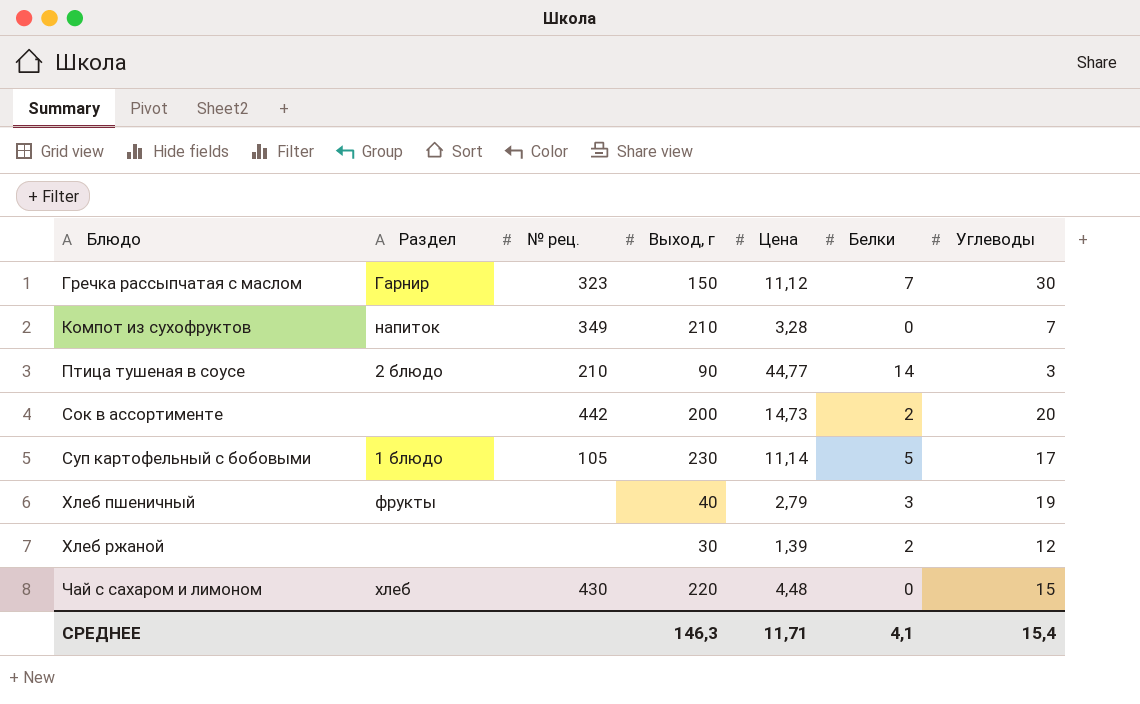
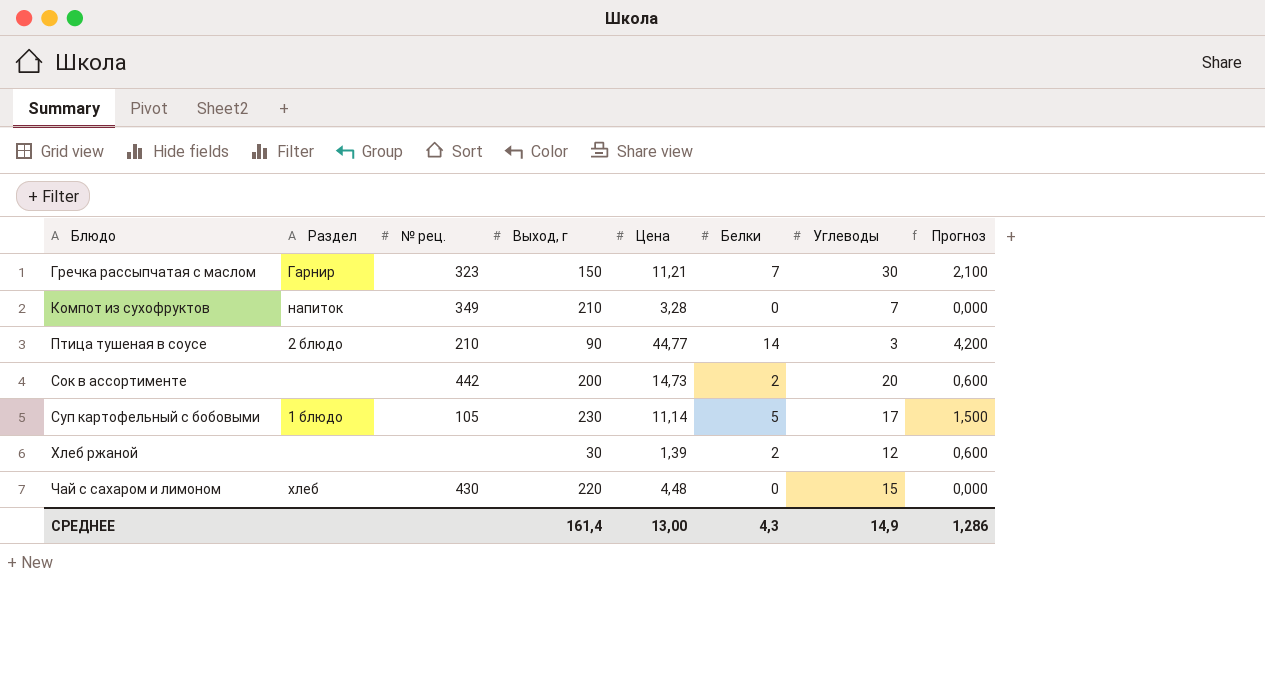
column Прогноз | formula: none -> [Белки] * 0,3
row Хлеб пшеничный: фрукты | none | 40 | 2,79 | 3 | 19 -> none
Гречка рассыпчатая с маслом | Цена: 11,12 -> 11,21
СРЕДНЕЕ | Выход, г: 146,3 -> 161,4
СРЕДНЕЕ | Цена: 11,71 -> 13,00
СРЕДНЕЕ | Белки: 4,1 -> 4,3
СРЕДНЕЕ | Углеводы: 15,4 -> 14,9

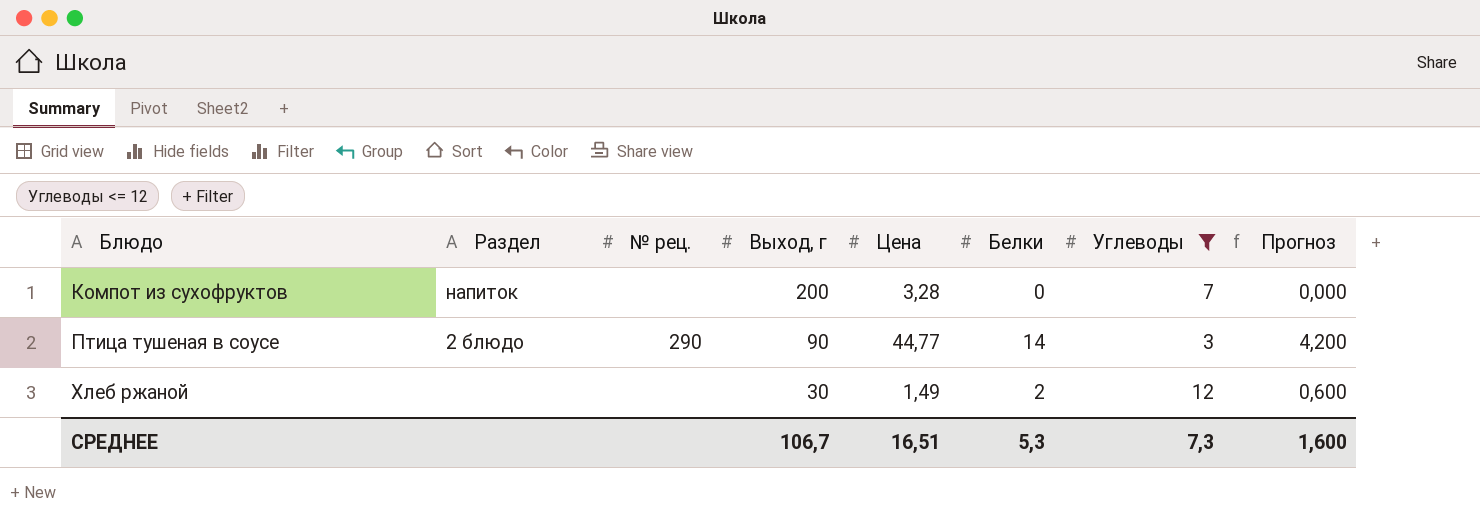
filter: none -> Углеводы <= 12
Компот из сухофруктов | № рец.: 349 -> none
Компот из сухофруктов | Выход, г: 210 -> 200
Птица тушеная в соусе | № рец.: 210 -> 290
Хлеб ржаной | Цена: 1,39 -> 1,49
СРЕДНЕЕ | Выход, г: 161,4 -> 106,7
СРЕДНЕЕ | Цена: 13,00 -> 16,51
СРЕДНЕЕ | Белки: 4,3 -> 5,3
СРЕДНЕЕ | Углеводы: 14,9 -> 7,3
СРЕДНЕЕ | Прогноз: 1,286 -> 1,600

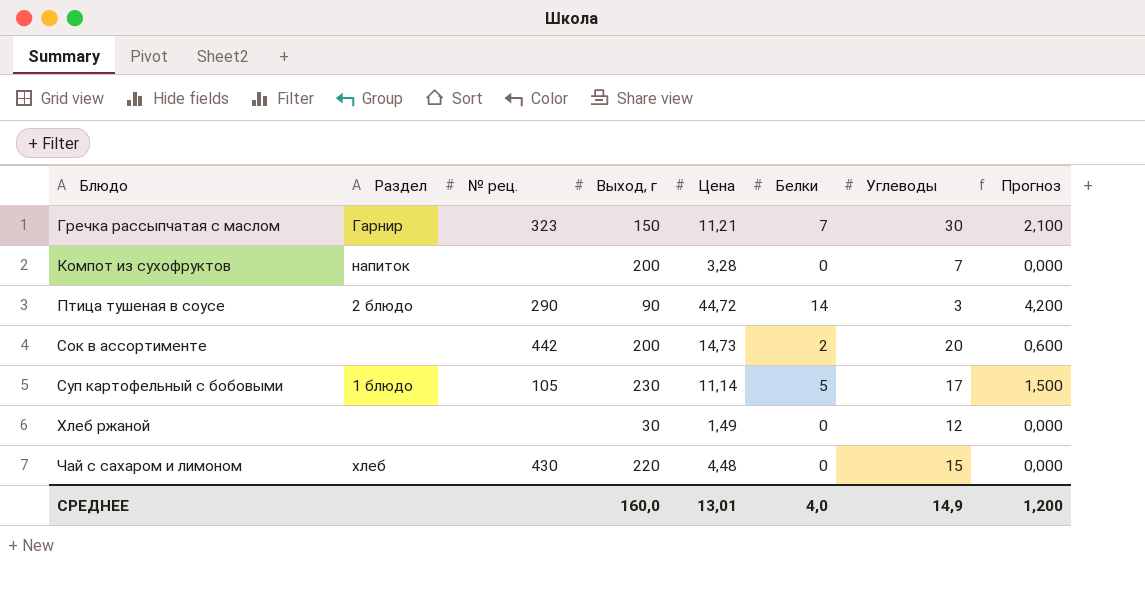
filter: Углеводы <= 12 -> none
Птица тушеная в соусе | Цена: 44,77 -> 44,72
Хлеб ржаной | Белки: 2 -> 0
Хлеб ржаной | Прогноз: 0,600 -> 0,000
СРЕДНЕЕ | Выход, г: 106,7 -> 160,0
СРЕДНЕЕ | Цена: 16,51 -> 13,01
СРЕДНЕЕ | Белки: 5,3 -> 4,0
СРЕДНЕЕ | Углеводы: 7,3 -> 14,9
СРЕДНЕЕ | Прогноз: 1,600 -> 1,200

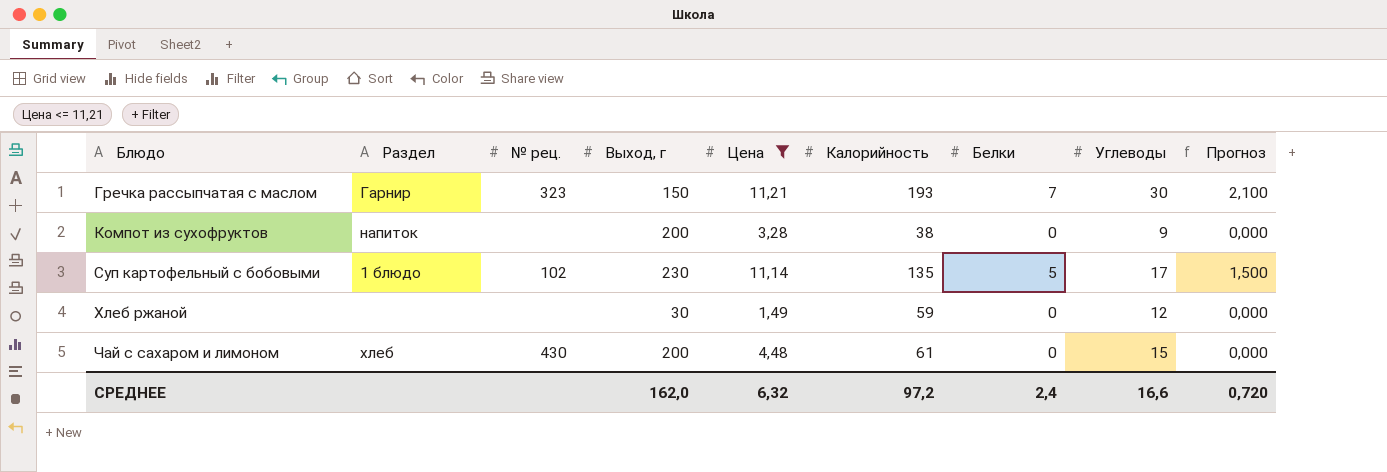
filter: none -> Цена <= 11,21
column Калорийность | position: none -> 6
Компот из сухофруктов | Углеводы: 7 -> 9
Суп картофельный с бобовыми | № рец.: 105 -> 102
Чай с сахаром и лимоном | Выход, г: 220 -> 200
СРЕДНЕЕ | Выход, г: 160,0 -> 162,0
СРЕДНЕЕ | Цена: 13,01 -> 6,32
СРЕДНЕЕ | Белки: 4,0 -> 2,4
СРЕДНЕЕ | Углеводы: 14,9 -> 16,6
СРЕДНЕЕ | Прогноз: 1,200 -> 0,720

